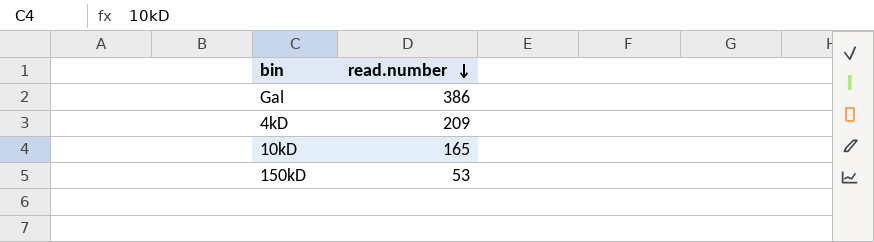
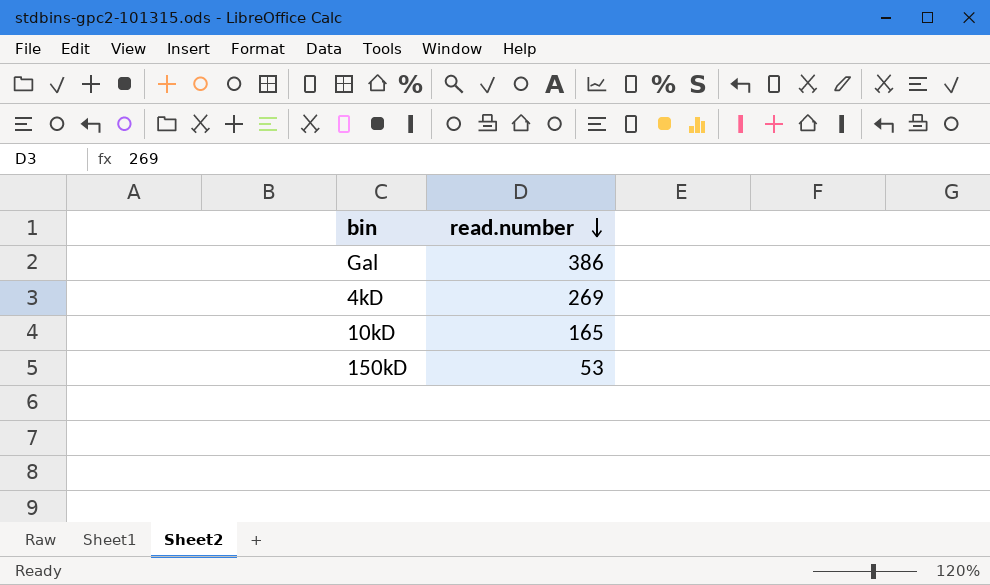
4kD | read.number: 209 -> 269

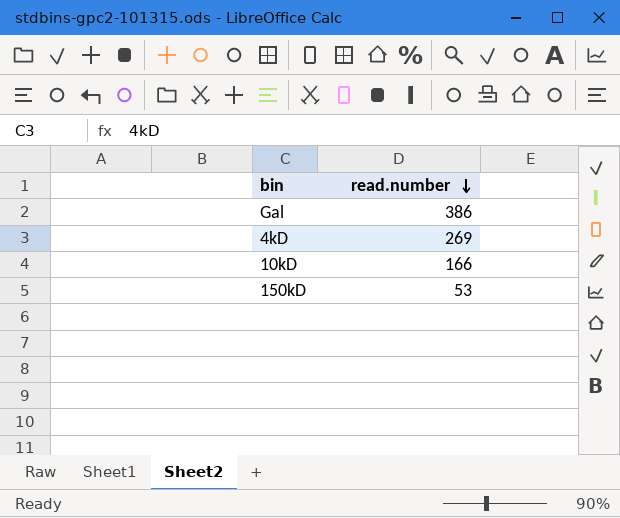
10kD | read.number: 165 -> 166

